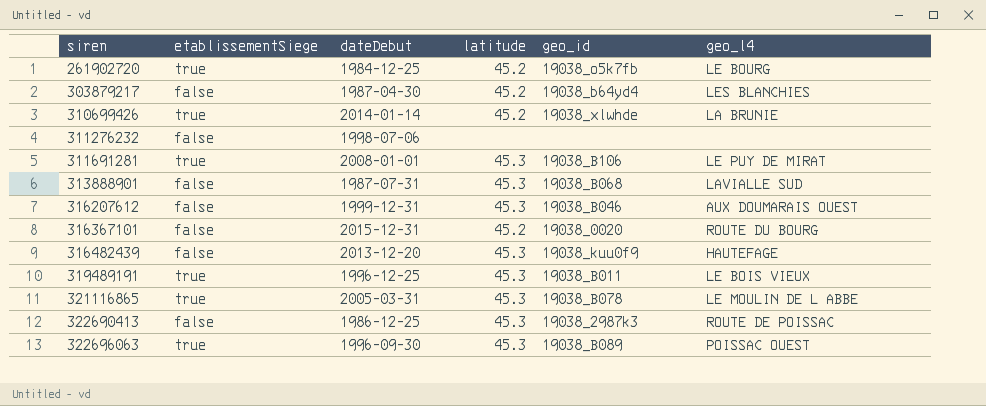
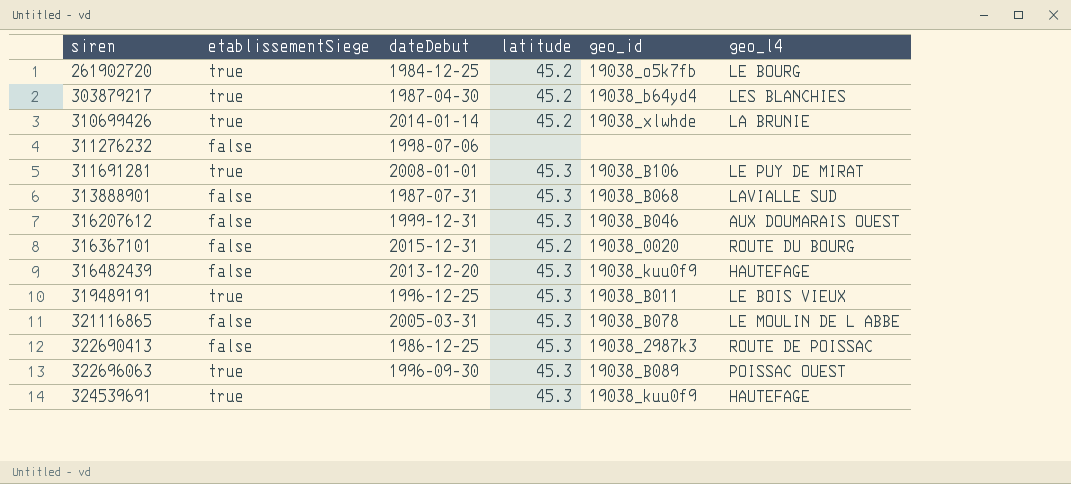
303879217 | etablissementSiege: false -> true
321116865 | etablissementSiege: true -> false
row 324539691: none -> true | none | 45.3 | 19038_kuu0f9 | HAUTEFAGE

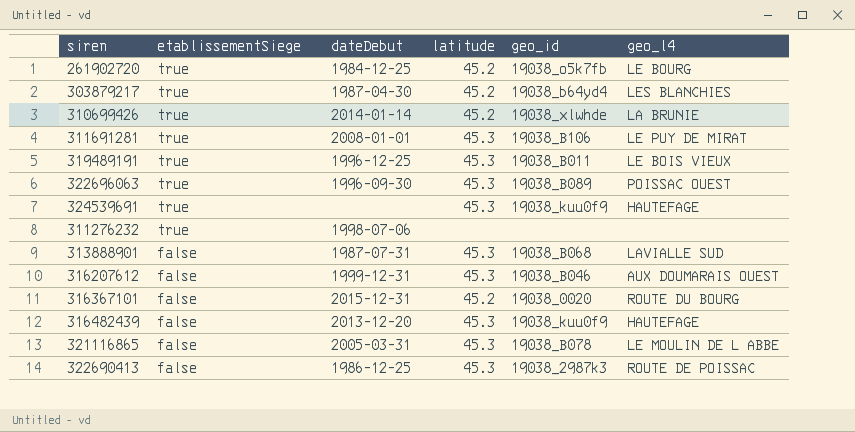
row order: siren ascending -> etablissementSiege descending
311276232 | etablissementSiege: false -> true

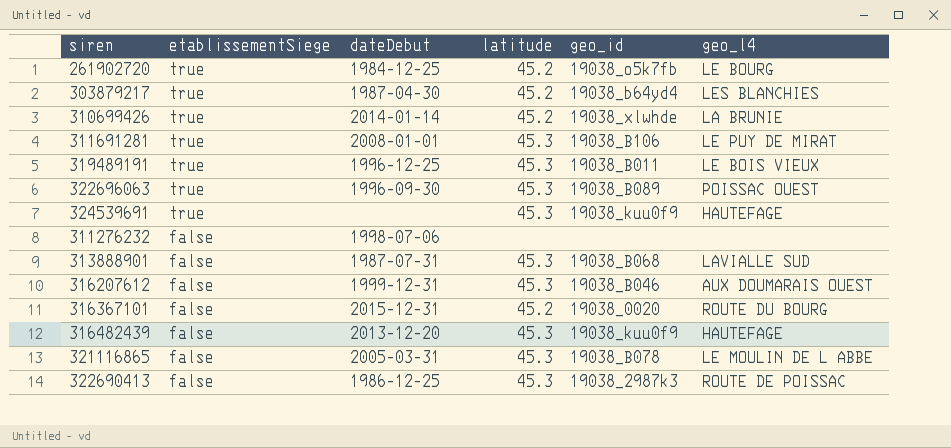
311276232 | etablissementSiege: true -> false

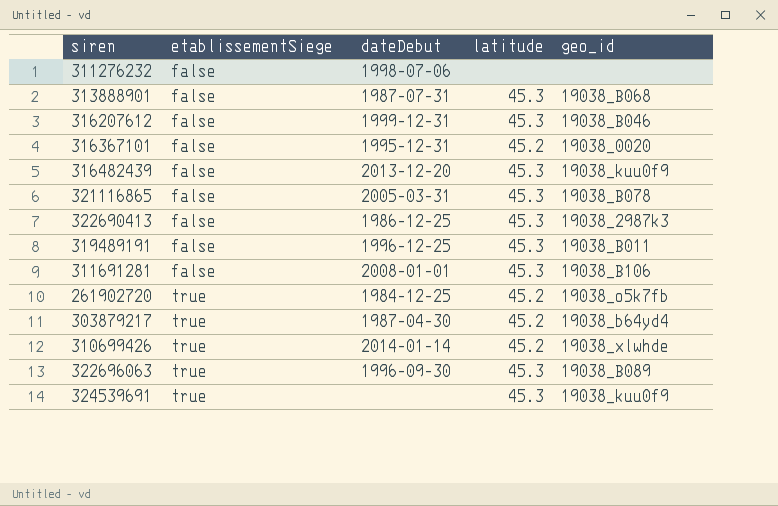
row order: etablissementSiege descending -> etablissementSiege ascending
column geo_l4 | position: 6 -> none
316367101 | dateDebut: 2015-12-31 -> 1995-12-31
319489191 | etablissementSiege: true -> false
311691281 | etablissementSiege: true -> false

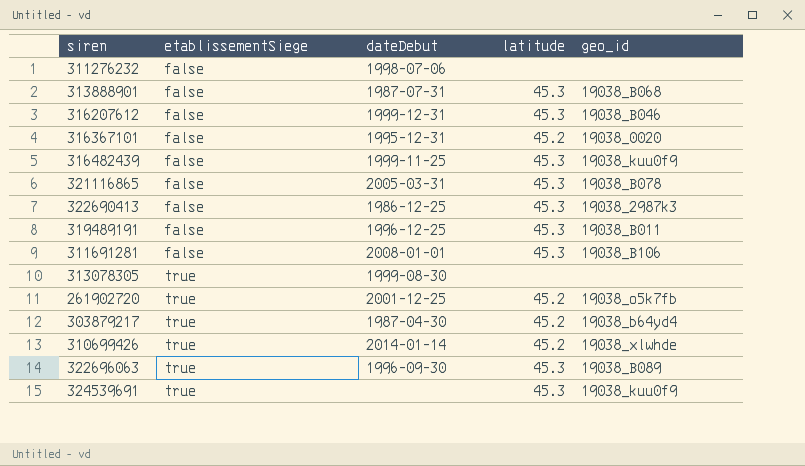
316482439 | dateDebut: 2013-12-20 -> 1999-11-25
row 313078305: none -> true | 1999-08-30 | none | none
261902720 | dateDebut: 1984-12-25 -> 2001-12-25

